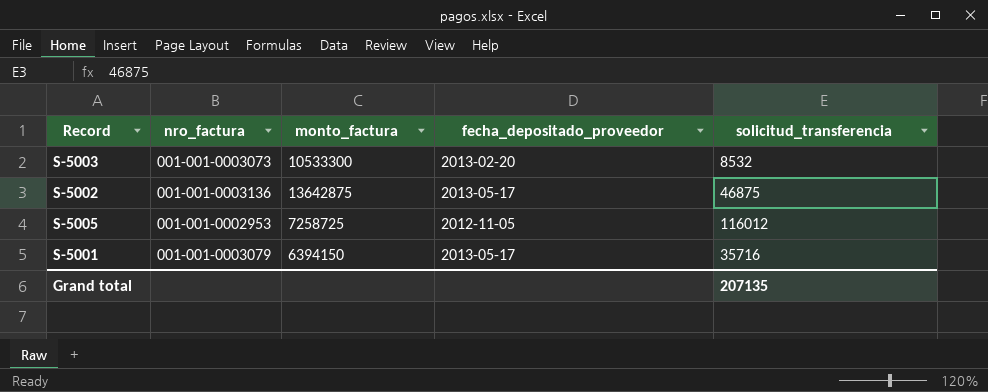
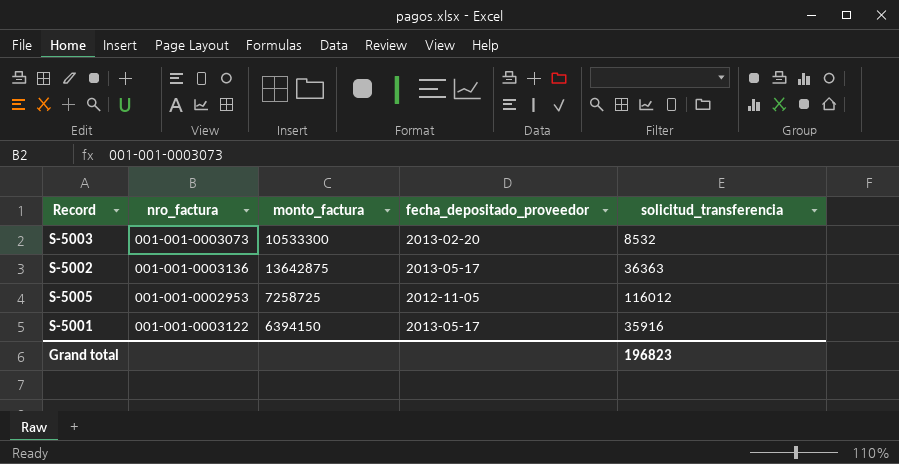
S-5002 | solicitud_transferencia: 46875 -> 36363
S-5001 | nro_factura: 001-001-0003079 -> 001-001-0003122
S-5001 | solicitud_transferencia: 35716 -> 35916
Grand total | solicitud_transferencia: 207135 -> 196823

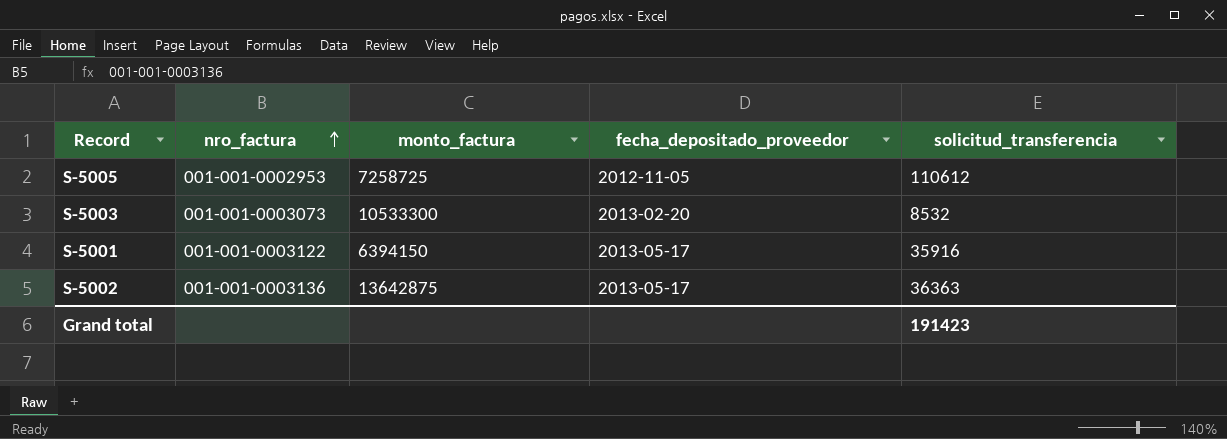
row order: none -> nro_factura ascending
S-5005 | solicitud_transferencia: 116012 -> 110612
Grand total | solicitud_transferencia: 196823 -> 191423

